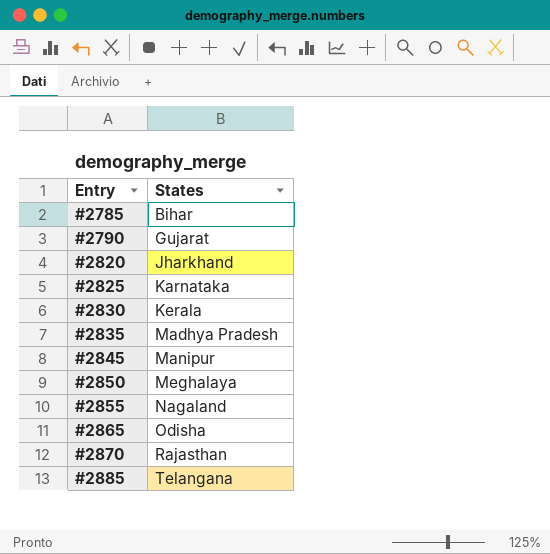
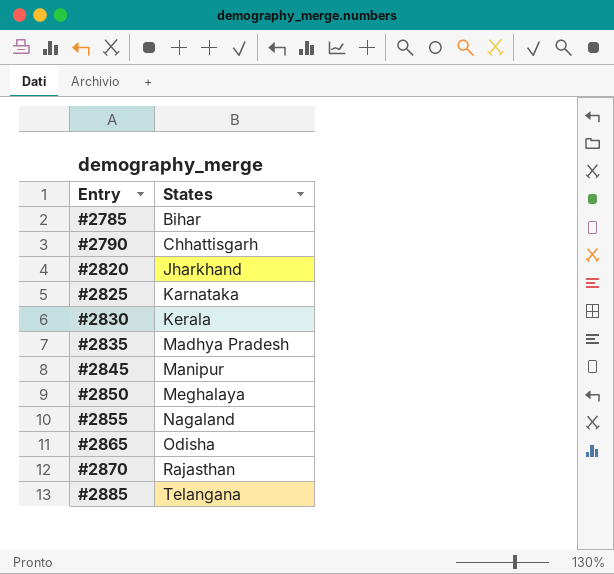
#2790 | States: Gujarat -> Chhattisgarh

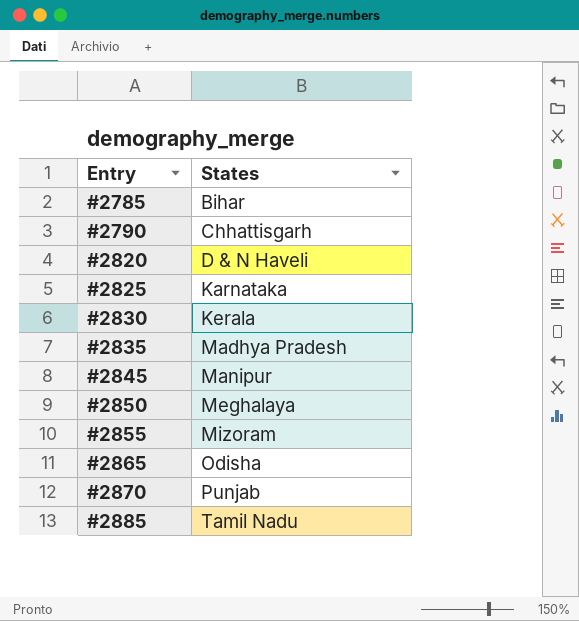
#2820 | States: Jharkhand -> D & N Haveli
#2855 | States: Nagaland -> Mizoram
#2870 | States: Rajasthan -> Punjab
#2885 | States: Telangana -> Tamil Nadu

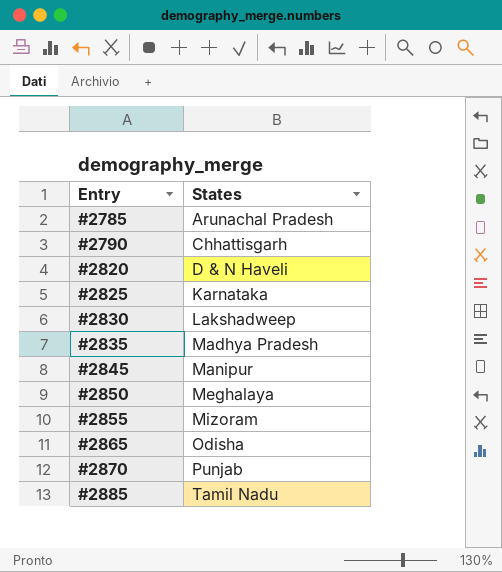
#2785 | States: Bihar -> Arunachal Pradesh
#2830 | States: Kerala -> Lakshadweep

